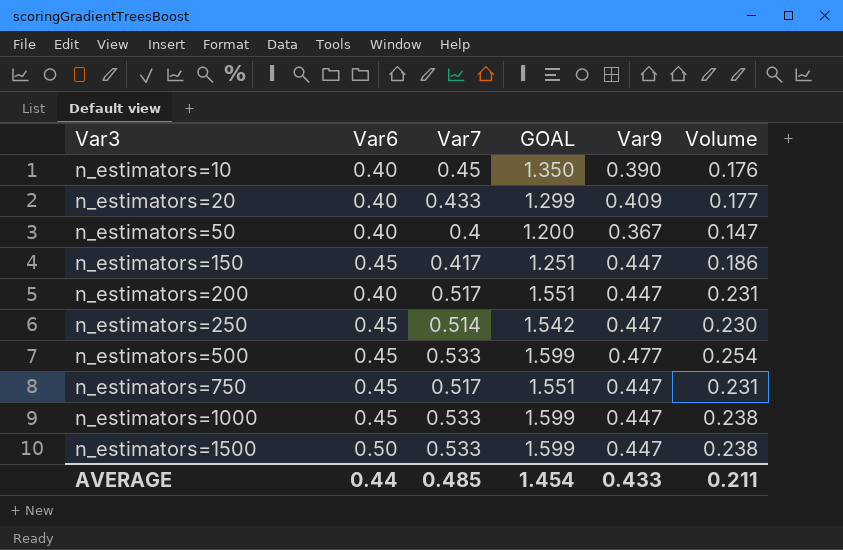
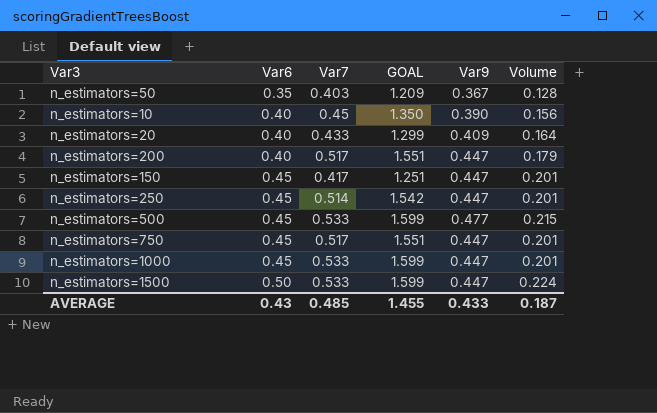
row order: Var3 ascending -> Var6 ascending
column Volume | formula: [Var7] * [Var9] -> [Var6] * [Var9]
n_estimators=50 | Var6: 0.40 -> 0.35
n_estimators=50 | Var7: 0.4 -> 0.403
n_estimators=50 | GOAL: 1.200 -> 1.209
AVERAGE | Var6: 0.44 -> 0.43
AVERAGE | GOAL: 1.454 -> 1.455
AVERAGE | Volume: 0.211 -> 0.187

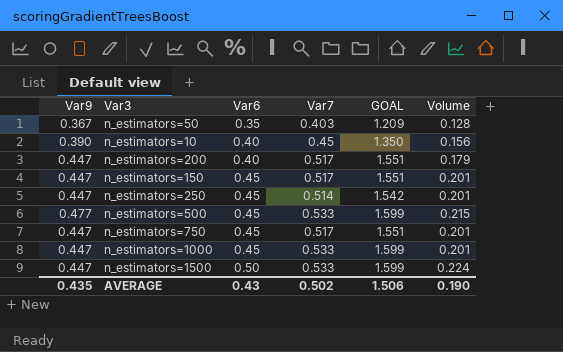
column Var9 | position: 5 -> 1
row n_estimators=20: 0.40 | 0.433 | 1.299 | 0.409 | 0.164 -> none
n_estimators=150 | Var7: 0.417 -> 0.517
n_estimators=150 | GOAL: 1.251 -> 1.551
AVERAGE | Var9: 0.433 -> 0.435
AVERAGE | Var7: 0.485 -> 0.502
AVERAGE | GOAL: 1.455 -> 1.506
AVERAGE | Volume: 0.187 -> 0.190

